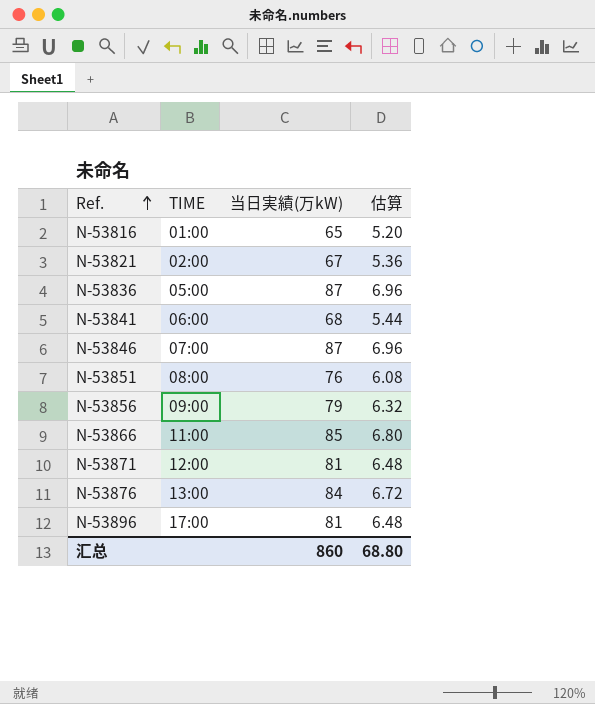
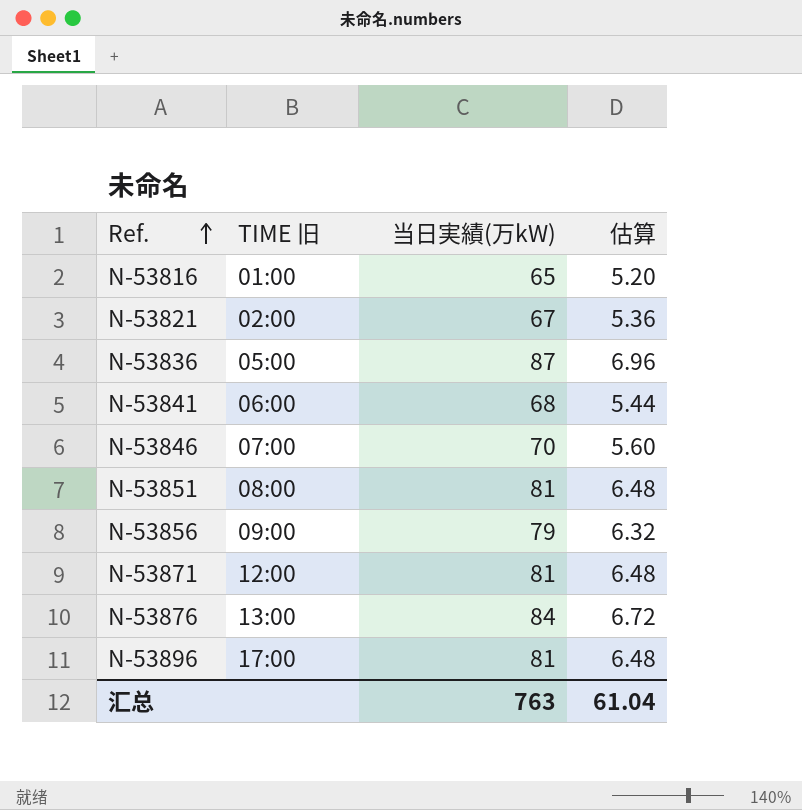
column name: TIME -> TIME 旧
row N-53866: 11:00 | 85 | 6.80 -> none
N-53846 | 当日実績(万kW): 87 -> 70
N-53846 | 估算: 6.96 -> 5.60
N-53851 | 当日実績(万kW): 76 -> 81
N-53851 | 估算: 6.08 -> 6.48
汇总 | 当日実績(万kW): 860 -> 763
汇总 | 估算: 68.80 -> 61.04

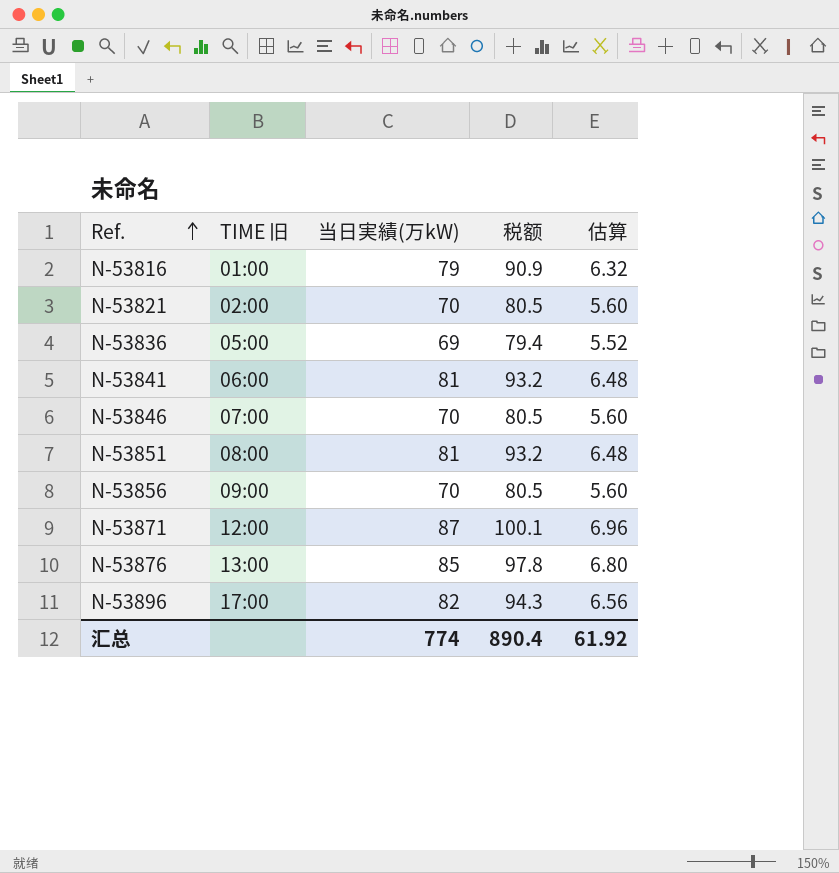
column 税额 | formula: none -> [当日実績(万kW)] * 1.15
N-53816 | 当日実績(万kW): 65 -> 79
N-53816 | 估算: 5.20 -> 6.32
N-53821 | 当日実績(万kW): 67 -> 70
N-53821 | 估算: 5.36 -> 5.60
N-53836 | 当日実績(万kW): 87 -> 69
N-53836 | 估算: 6.96 -> 5.52
N-53841 | 当日実績(万kW): 68 -> 81
N-53841 | 估算: 5.44 -> 6.48
N-53856 | 当日実績(万kW): 79 -> 70
N-53856 | 估算: 6.32 -> 5.60
N-53871 | 当日実績(万kW): 81 -> 87
N-53871 | 估算: 6.48 -> 6.96
N-53876 | 当日実績(万kW): 84 -> 85
N-53876 | 估算: 6.72 -> 6.80
N-53896 | 当日実績(万kW): 81 -> 82
N-53896 | 估算: 6.48 -> 6.56
汇总 | 当日実績(万kW): 763 -> 774
汇总 | 估算: 61.04 -> 61.92

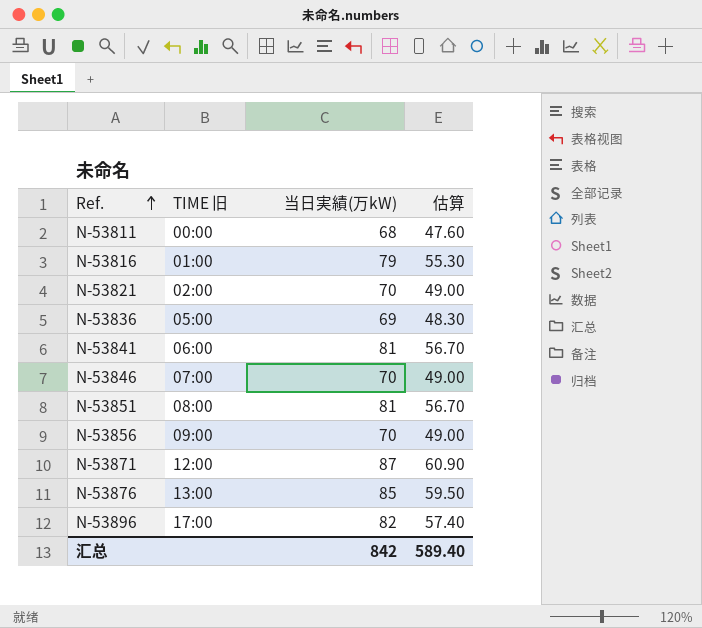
column 税额 | formula: [当日実績(万kW)] * 1.15 -> none
column 估算 | formula: [当日実績(万kW)] * 0.08 -> [当日実績(万kW)] * 0.7
row N-53811: none -> 00:00 | 68 | 47.60
汇总 | 当日実績(万kW): 774 -> 842
汇总 | 估算: 61.92 -> 589.40

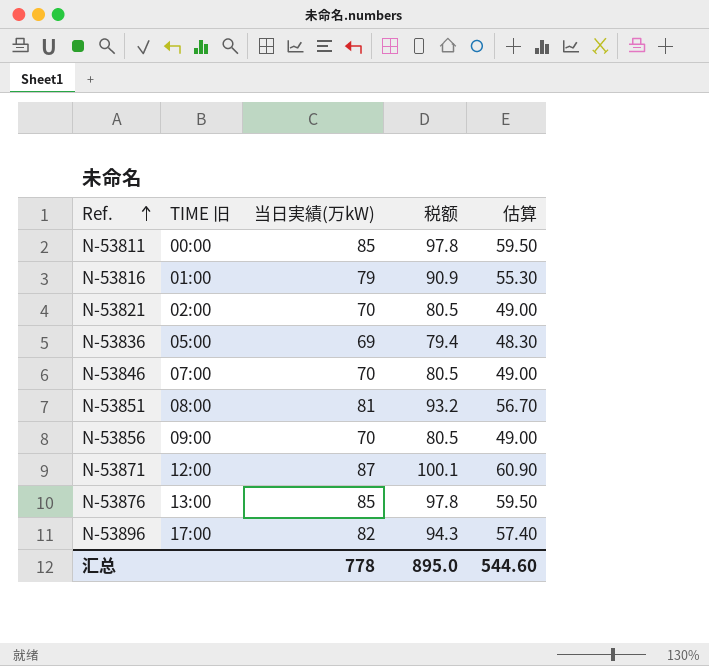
column 税额 | formula: none -> [当日実績(万kW)] * 1.15
row N-53841: 06:00 | 81 | 56.70 -> none
N-53811 | 当日実績(万kW): 68 -> 85
N-53811 | 估算: 47.60 -> 59.50
汇总 | 当日実績(万kW): 842 -> 778
汇总 | 估算: 589.40 -> 544.60

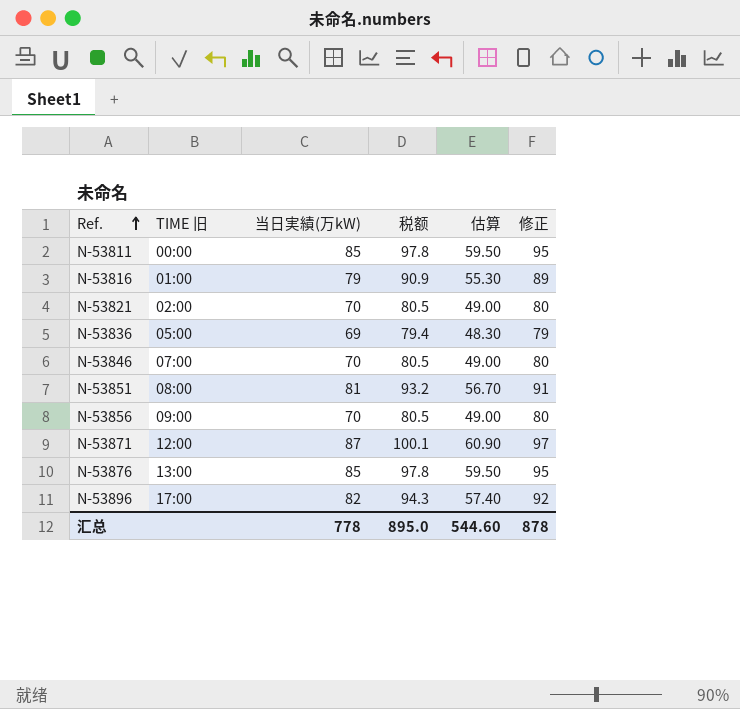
column 修正 | formula: none -> [当日実績(万kW)] + 10

